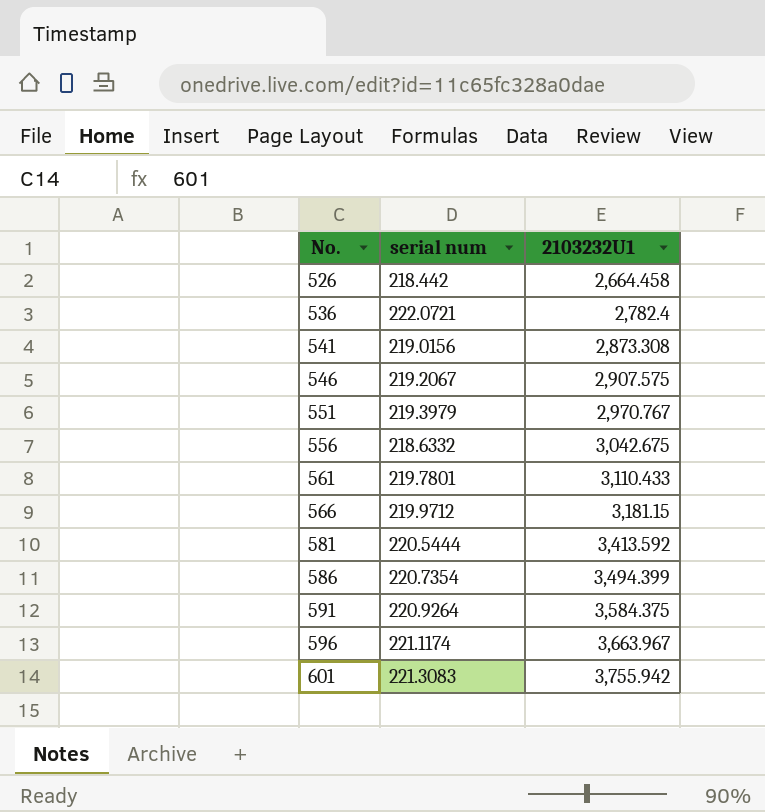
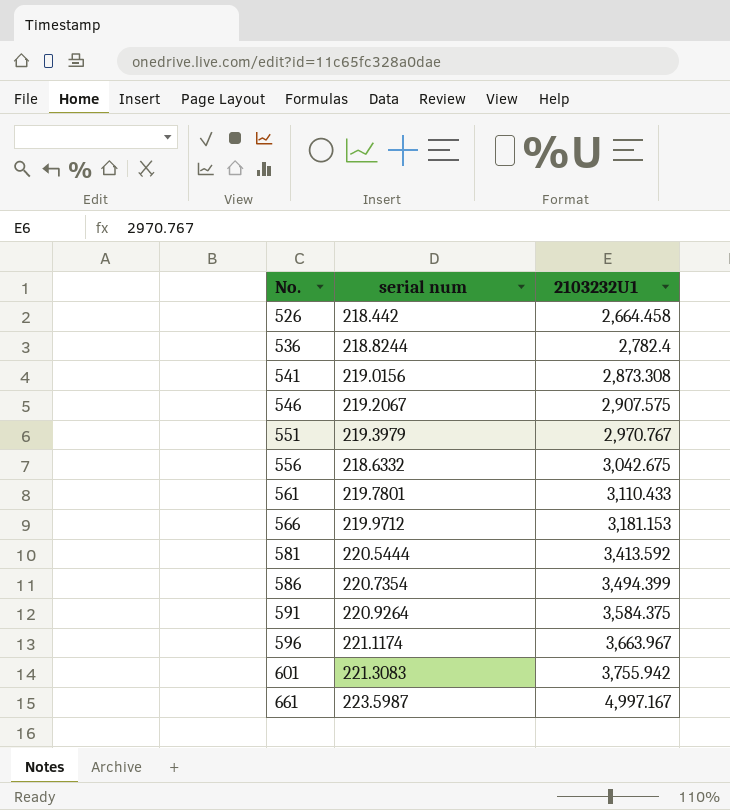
536 | serial num: 222.0721 -> 218.8244
566 | 2103232U1: 3,181.15 -> 3,181.153
row 661: none -> 223.5987 | 4,997.167

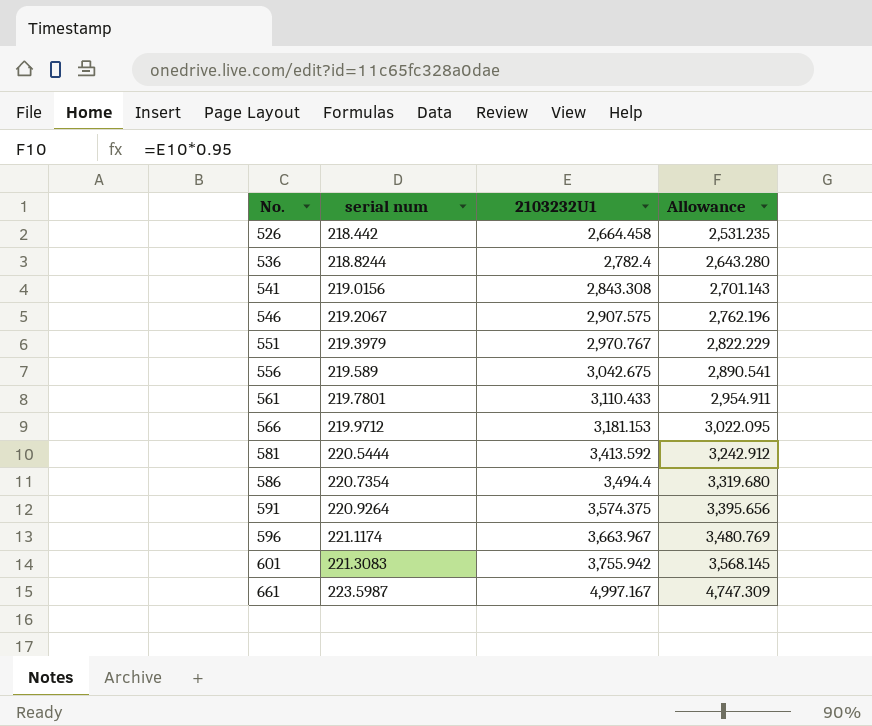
column Allowance | formula: none -> [2103232U1] * 0.95
541 | 2103232U1: 2,873.308 -> 2,843.308
556 | serial num: 218.6332 -> 219.589
586 | 2103232U1: 3,494.399 -> 3,494.4
591 | 2103232U1: 3,584.375 -> 3,574.375

